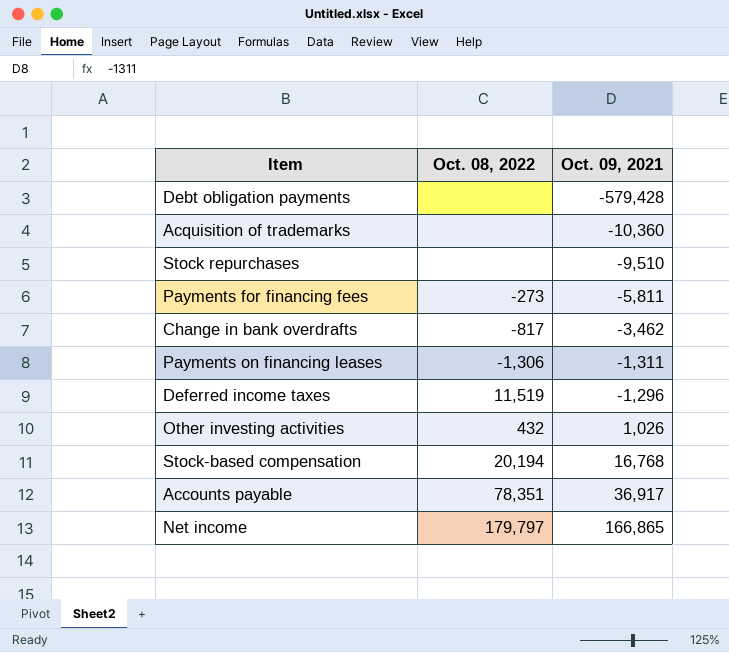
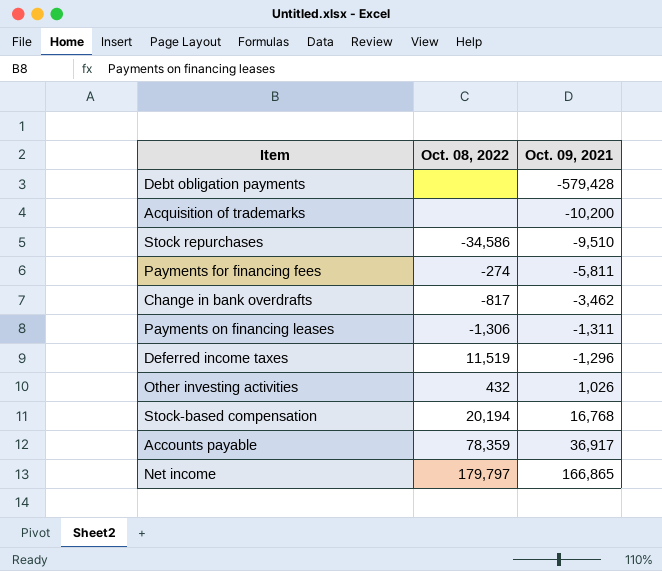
Acquisition of trademarks | Oct. 09, 2021: -10,360 -> -10,200
Stock repurchases | Oct. 08, 2022: none -> -34,586
Payments for financing fees | Oct. 08, 2022: -273 -> -274
Accounts payable | Oct. 08, 2022: 78,351 -> 78,359

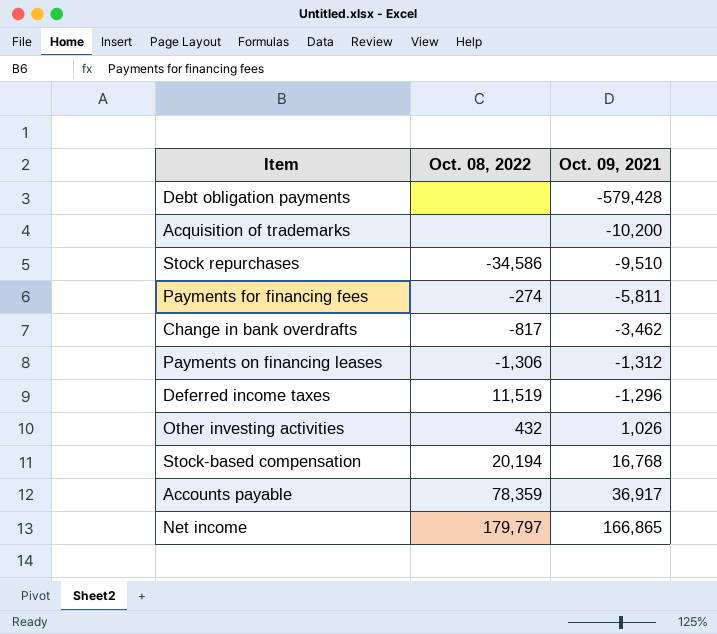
Payments on financing leases | Oct. 09, 2021: -1,311 -> -1,312

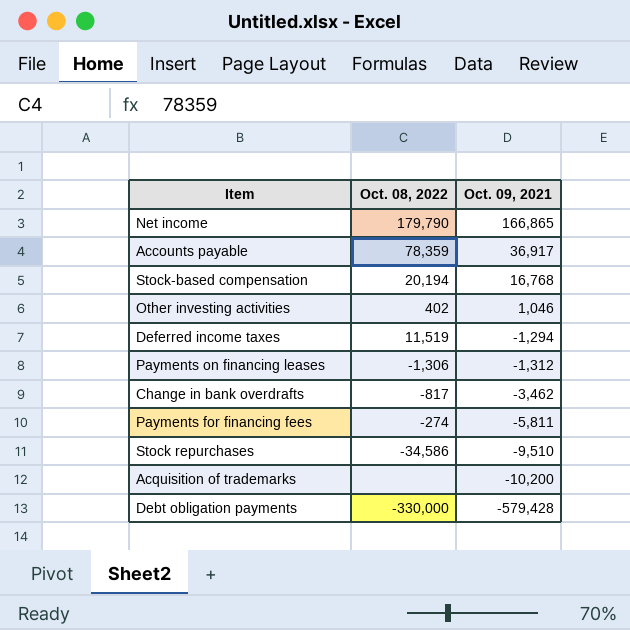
row order: Oct. 09, 2021 ascending -> Oct. 09, 2021 descending
Net income | Oct. 08, 2022: 179,797 -> 179,790
Other investing activities | Oct. 08, 2022: 432 -> 402
Other investing activities | Oct. 09, 2021: 1,026 -> 1,046
Deferred income taxes | Oct. 09, 2021: -1,296 -> -1,294
Debt obligation payments | Oct. 08, 2022: none -> -330,000

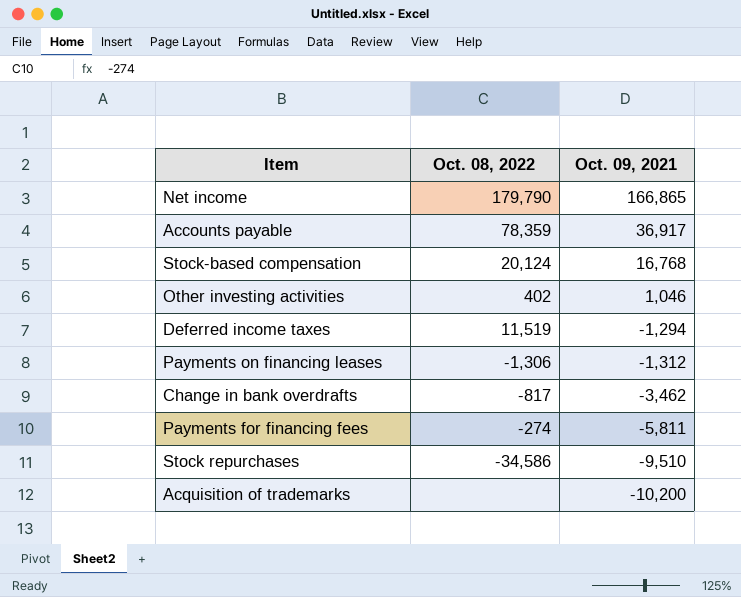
row Debt obligation payments: -330,000 | -579,428 -> none
Stock-based compensation | Oct. 08, 2022: 20,194 -> 20,124

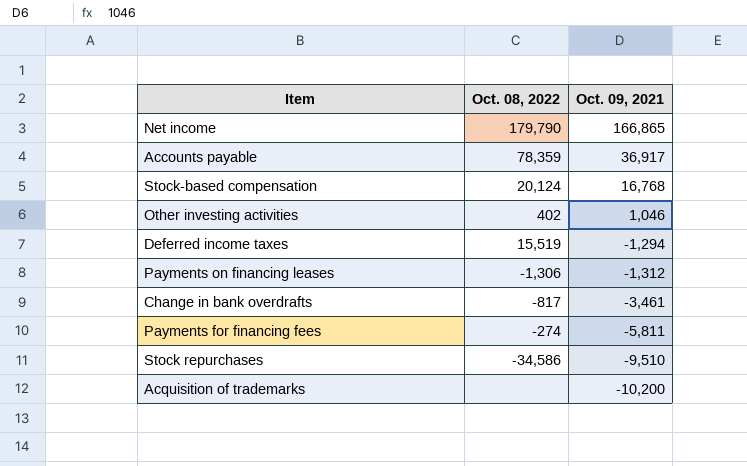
Deferred income taxes | Oct. 08, 2022: 11,519 -> 15,519
Change in bank overdrafts | Oct. 09, 2021: -3,462 -> -3,461

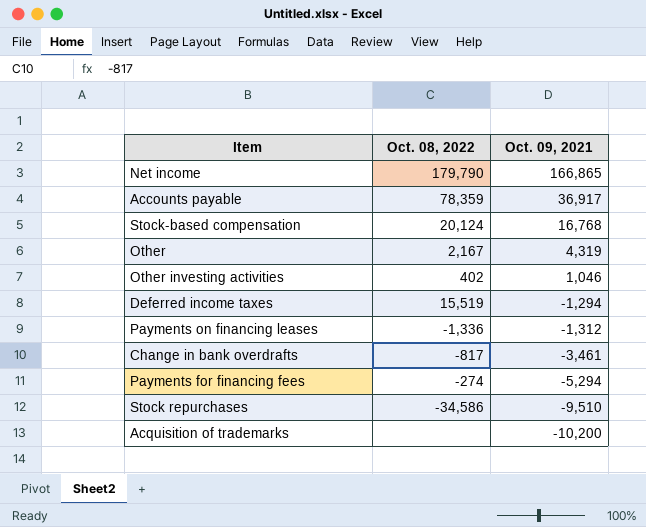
row Other: none -> 2,167 | 4,319
Payments on financing leases | Oct. 08, 2022: -1,306 -> -1,336
Payments for financing fees | Oct. 09, 2021: -5,811 -> -5,294

